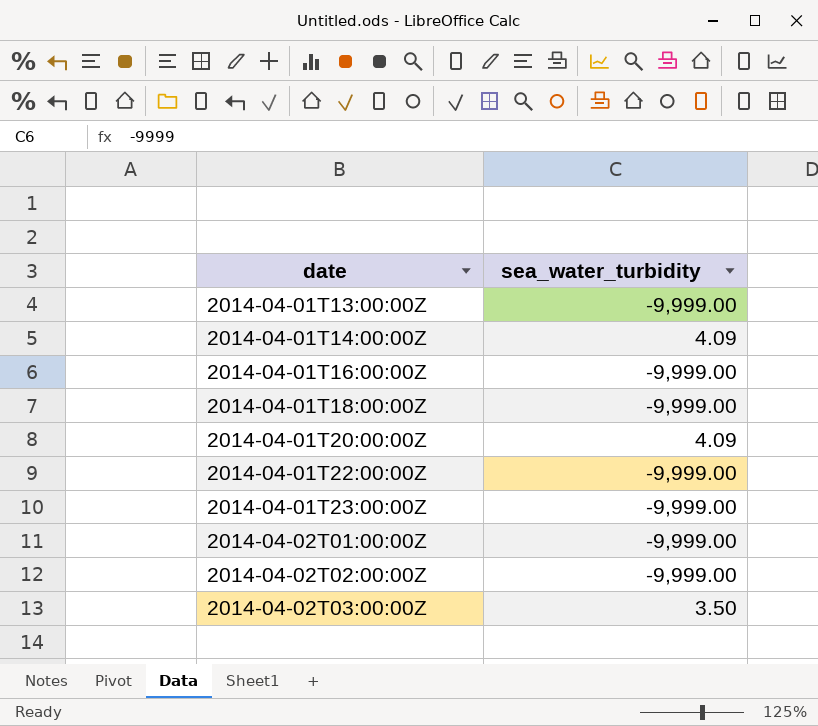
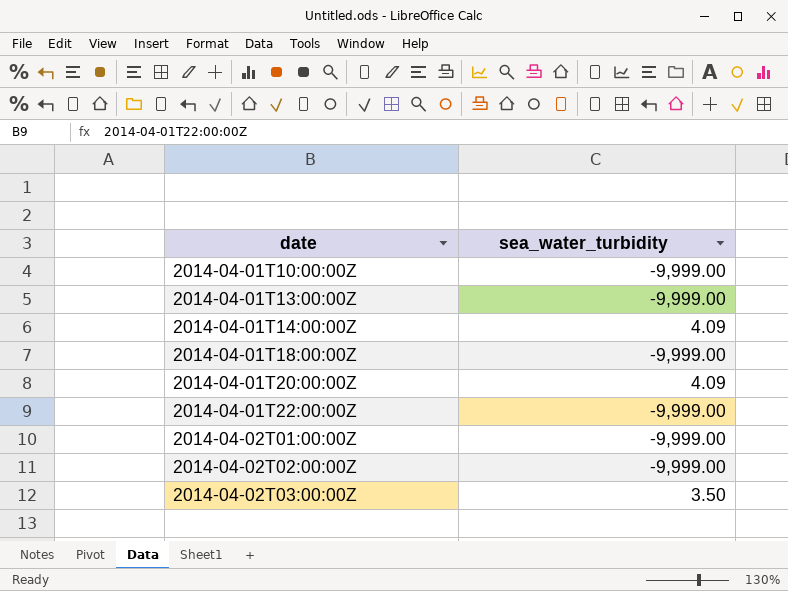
row 2014-04-01T16:00:00Z: -9,999.00 -> none
row 2014-04-01T23:00:00Z: -9,999.00 -> none
row 2014-04-01T10:00:00Z: none -> -9,999.00

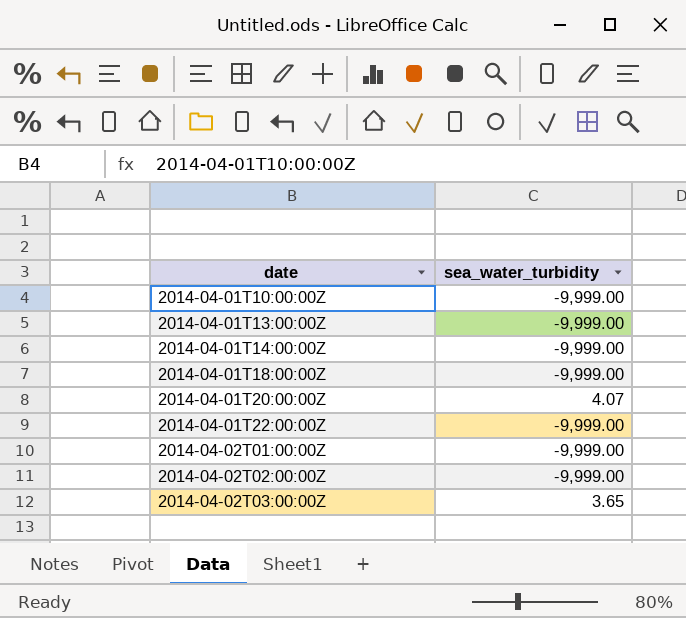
2014-04-01T14:00:00Z | sea_water_turbidity: 4.09 -> -9,999.00
2014-04-01T20:00:00Z | sea_water_turbidity: 4.09 -> 4.07
2014-04-02T03:00:00Z | sea_water_turbidity: 3.50 -> 3.65

